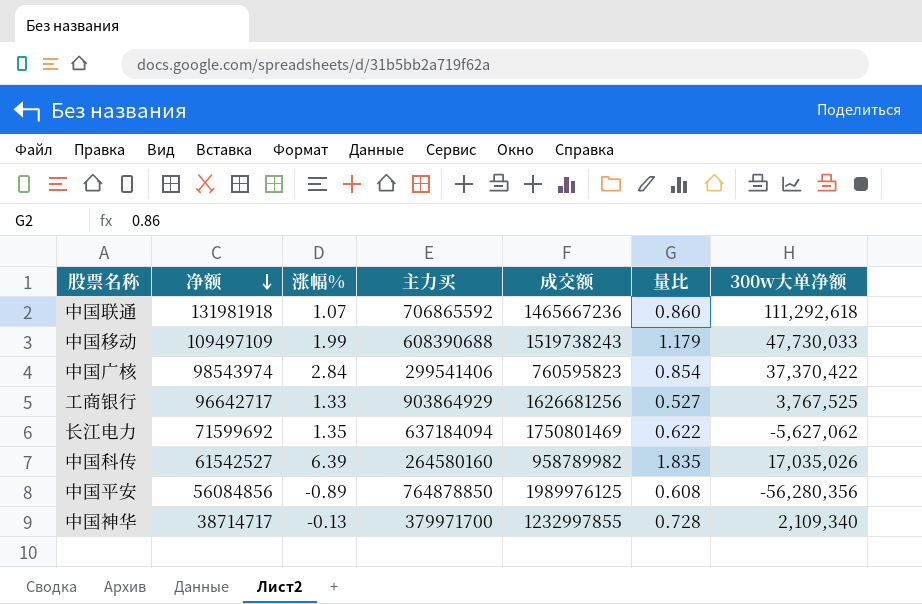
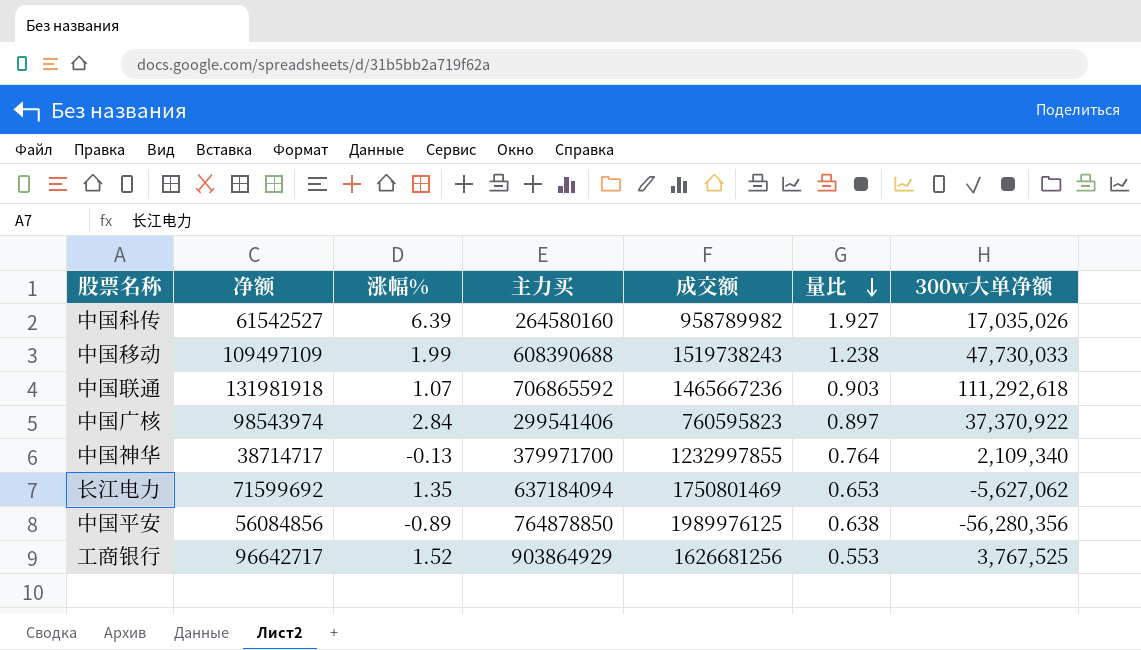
row order: 净额 descending -> 量比 descending
中国科传 | 量比: 1.835 -> 1.927
中国移动 | 量比: 1.179 -> 1.238
中国联通 | 量比: 0.860 -> 0.903
中国广核 | 量比: 0.854 -> 0.897
中国广核 | 300w大单净额: 37,370,422 -> 37,370,922
中国神华 | 量比: 0.728 -> 0.764
长江电力 | 量比: 0.622 -> 0.653
中国平安 | 量比: 0.608 -> 0.638
工商银行 | 涨幅%: 1.33 -> 1.52
工商银行 | 量比: 0.527 -> 0.553

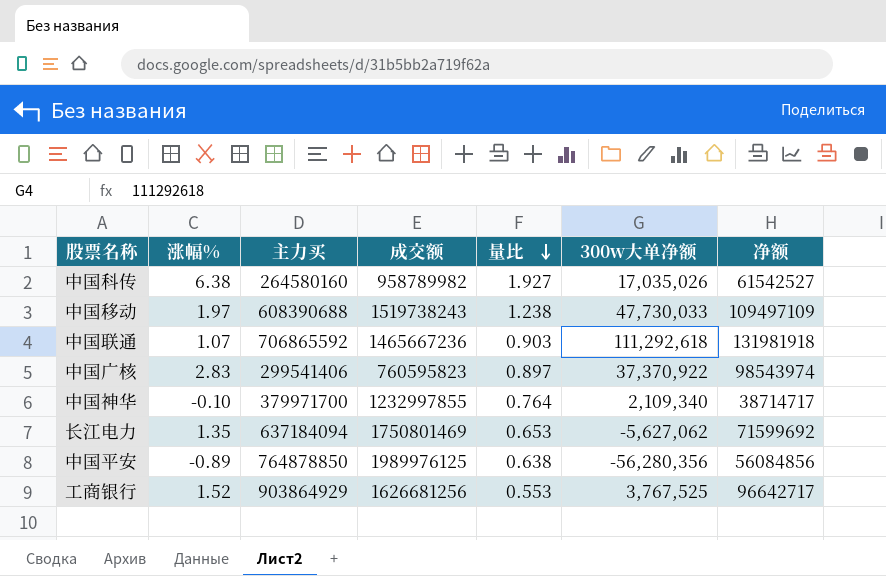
column 净额 | position: 2 -> 7
中国科传 | 涨幅%: 6.39 -> 6.38
中国移动 | 涨幅%: 1.99 -> 1.97
中国广核 | 涨幅%: 2.84 -> 2.83
中国神华 | 涨幅%: -0.13 -> -0.10

